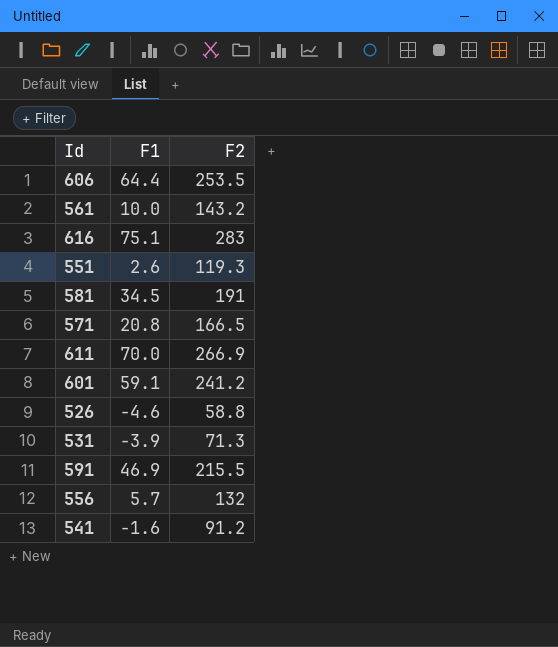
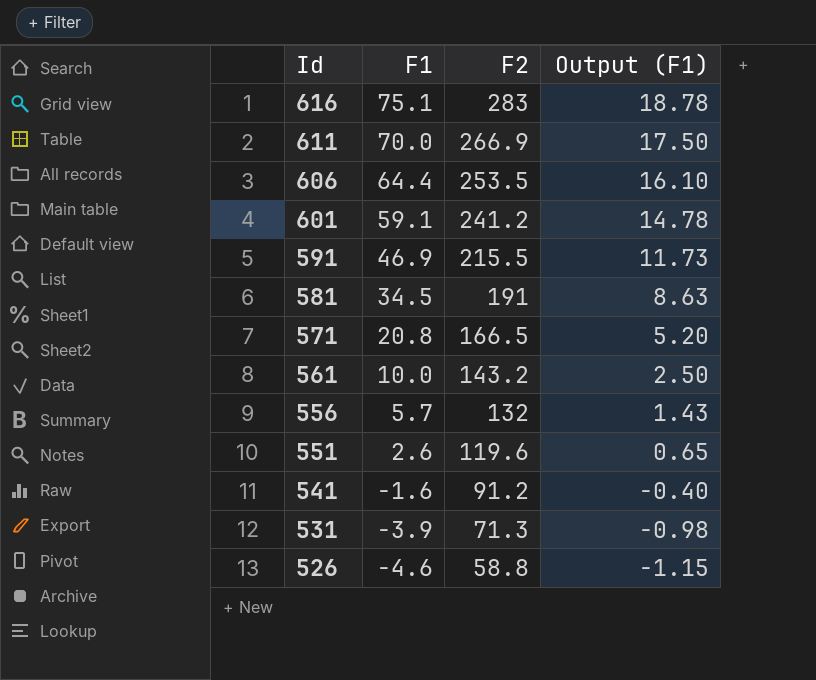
row order: none -> Id descending
column Output (F1) | formula: none -> [F1] * 0.25
551 | F2: 119.3 -> 119.6

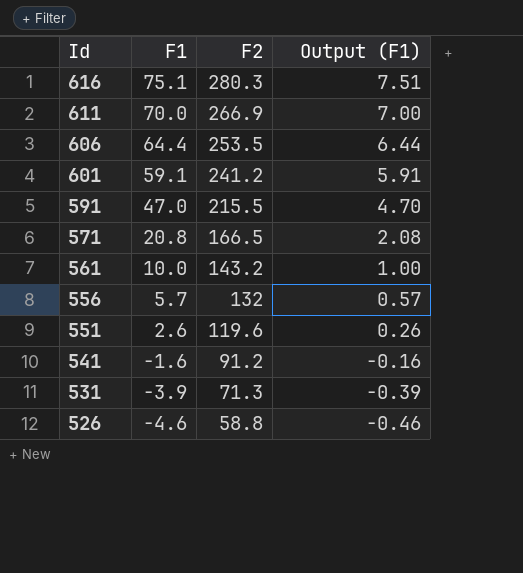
column Output (F1) | formula: [F1] * 0.25 -> [F1] * 0.1
row 581: 34.5 | 191 | 8.63 -> none
616 | F2: 283 -> 280.3
591 | F1: 46.9 -> 47.0

